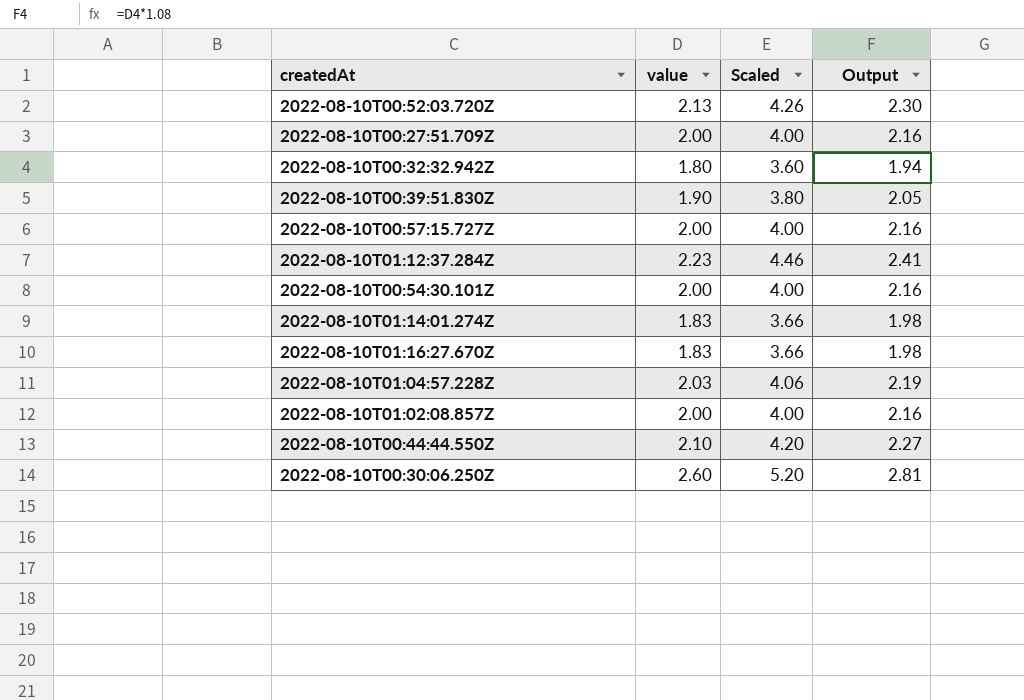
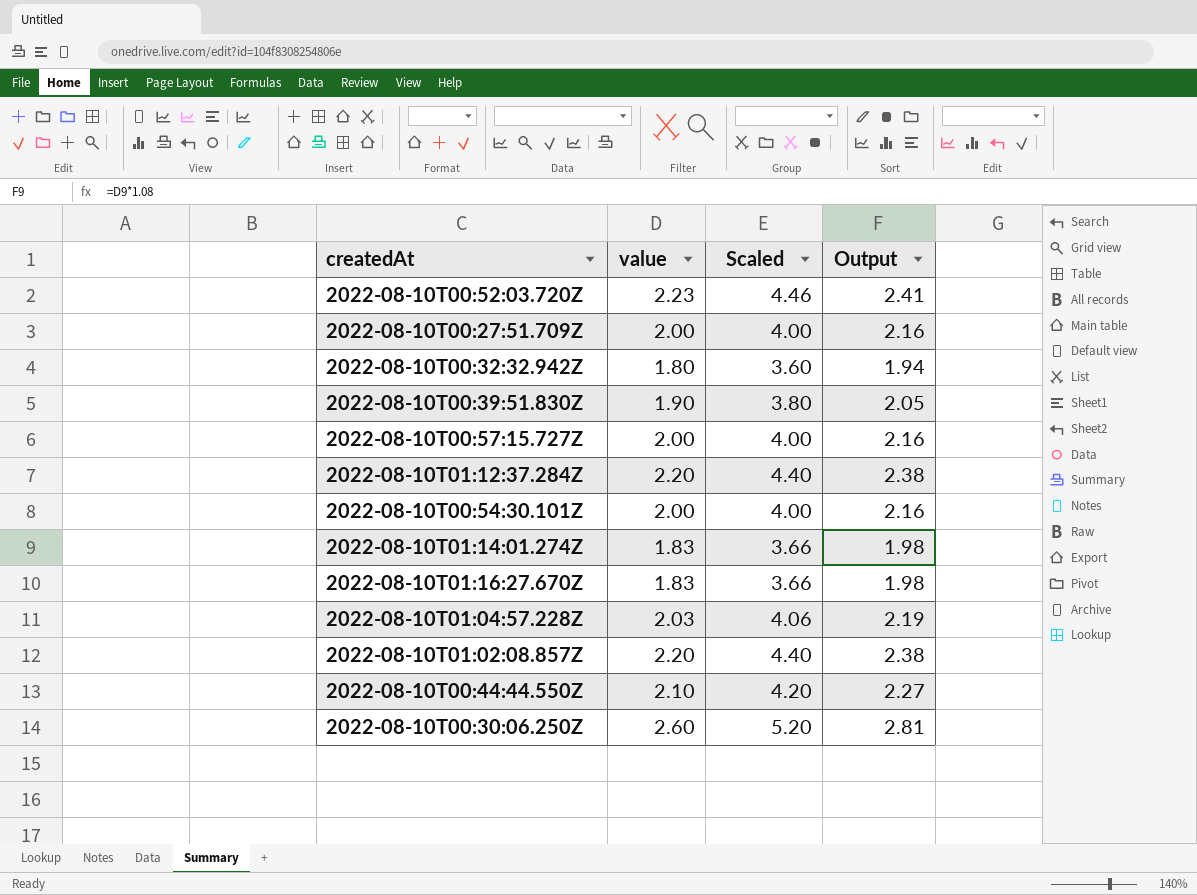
2022-08-10T00:52:03.720Z | value: 2.13 -> 2.23
2022-08-10T00:52:03.720Z | Scaled: 4.26 -> 4.46
2022-08-10T00:52:03.720Z | Output: 2.30 -> 2.41
2022-08-10T01:12:37.284Z | value: 2.23 -> 2.20
2022-08-10T01:12:37.284Z | Scaled: 4.46 -> 4.40
2022-08-10T01:12:37.284Z | Output: 2.41 -> 2.38
2022-08-10T01:02:08.857Z | value: 2.00 -> 2.20
2022-08-10T01:02:08.857Z | Scaled: 4.00 -> 4.40
2022-08-10T01:02:08.857Z | Output: 2.16 -> 2.38

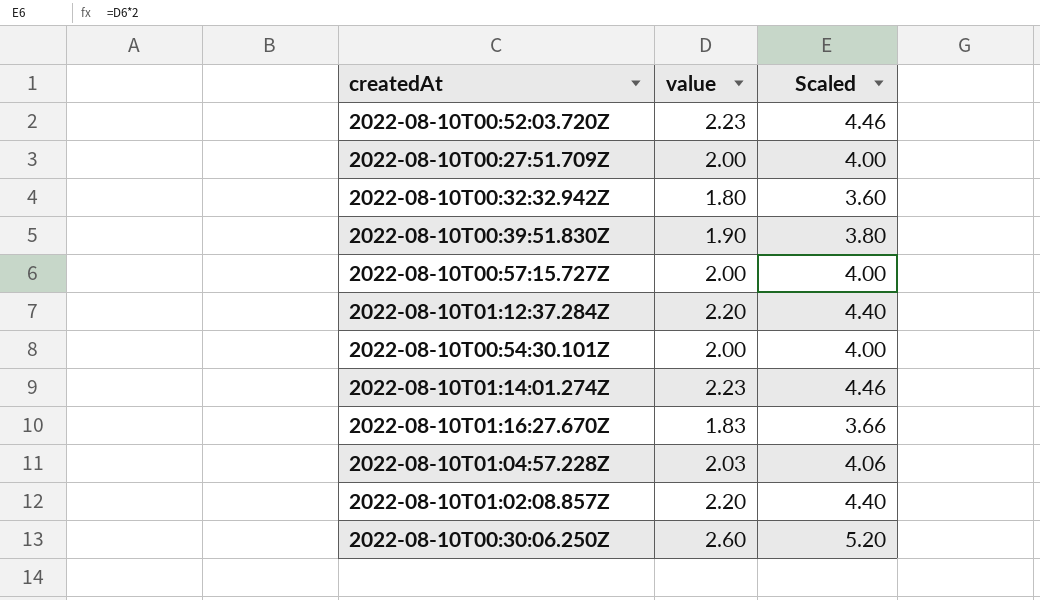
column Output | formula: [value] * 1.08 -> none
row 2022-08-10T00:44:44.550Z: 2.10 | 4.20 | 2.27 -> none
2022-08-10T01:14:01.274Z | value: 1.83 -> 2.23
2022-08-10T01:14:01.274Z | Scaled: 3.66 -> 4.46

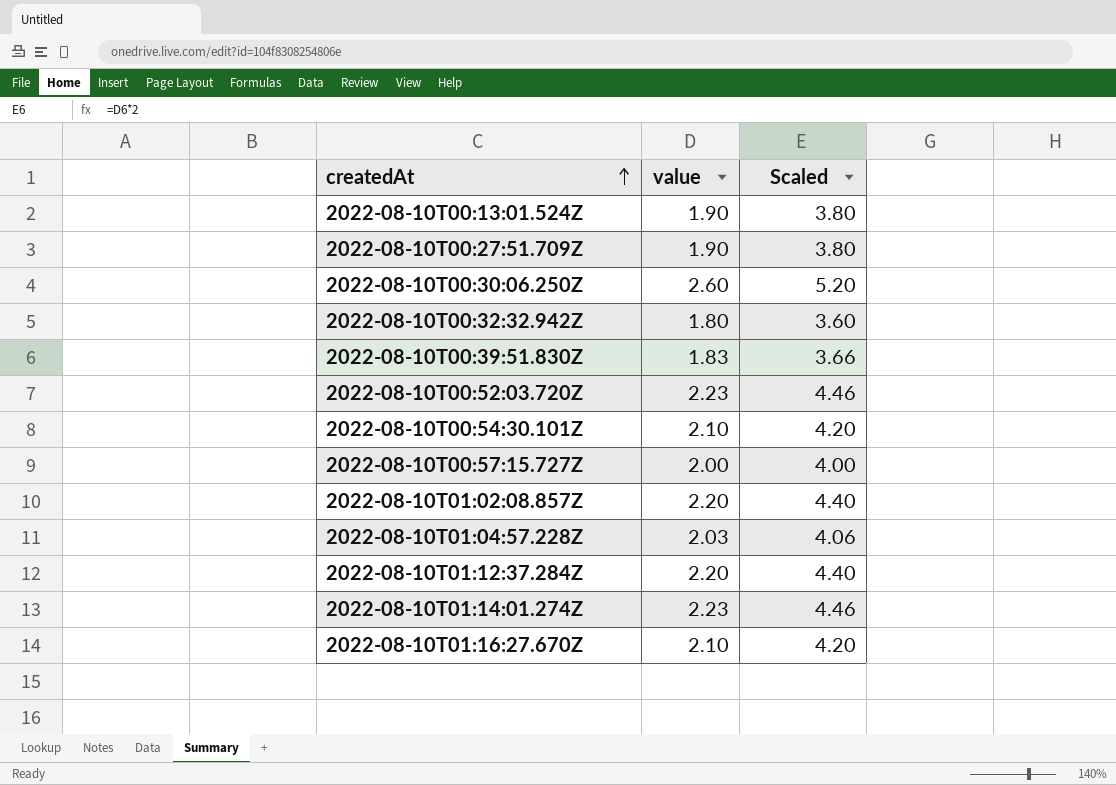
row order: none -> createdAt ascending
row 2022-08-10T00:13:01.524Z: none -> 1.90 | 3.80
2022-08-10T00:27:51.709Z | value: 2.00 -> 1.90
2022-08-10T00:27:51.709Z | Scaled: 4.00 -> 3.80
2022-08-10T00:39:51.830Z | value: 1.90 -> 1.83
2022-08-10T00:39:51.830Z | Scaled: 3.80 -> 3.66
2022-08-10T00:54:30.101Z | value: 2.00 -> 2.10
2022-08-10T00:54:30.101Z | Scaled: 4.00 -> 4.20
2022-08-10T01:16:27.670Z | value: 1.83 -> 2.10
2022-08-10T01:16:27.670Z | Scaled: 3.66 -> 4.20

